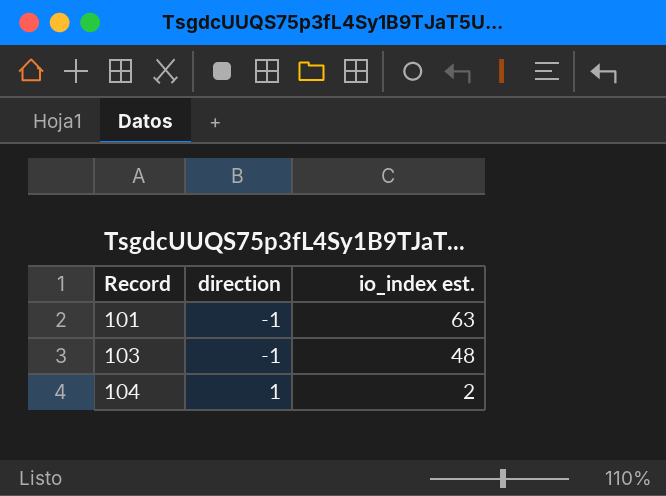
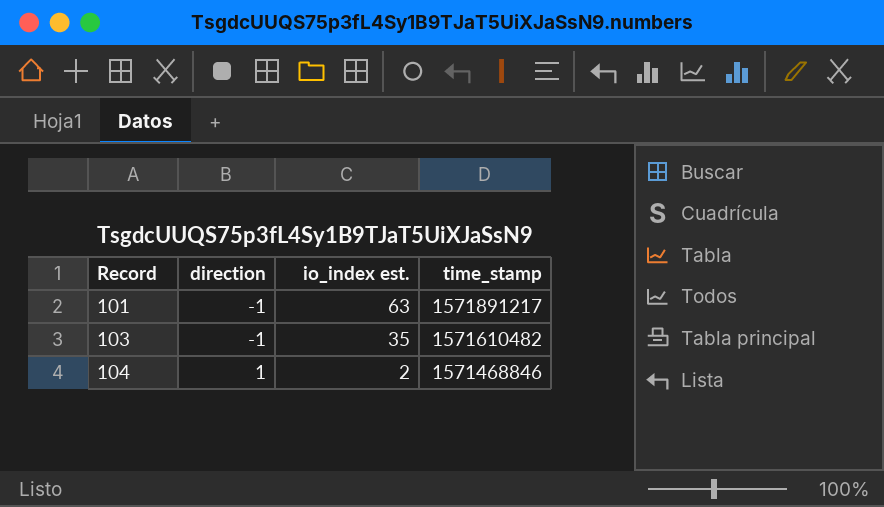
column time_stamp | position: none -> 4
103 | io_index est.: 48 -> 35

